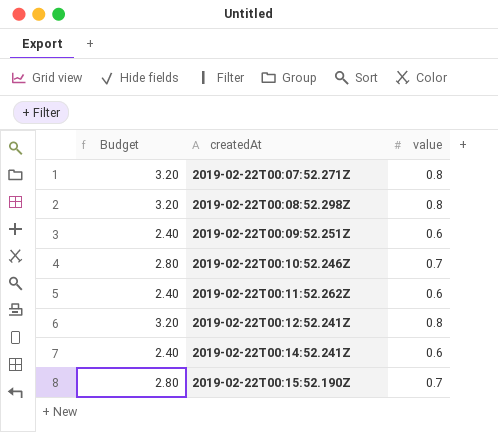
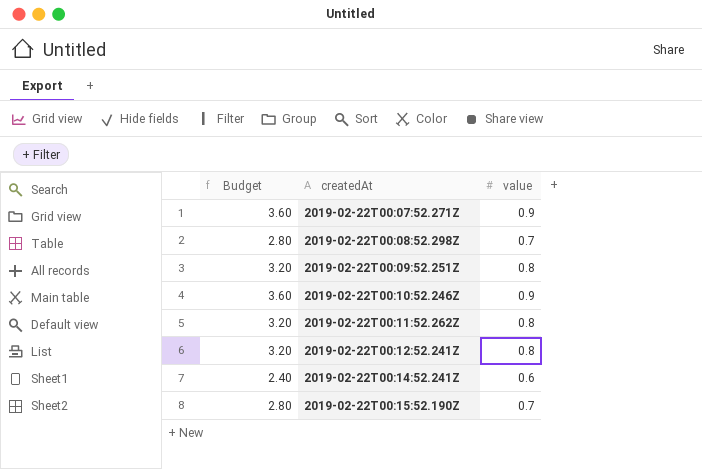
2019-02-22T00:07:52.271Z | Budget: 3.20 -> 3.60
2019-02-22T00:07:52.271Z | value: 0.8 -> 0.9
2019-02-22T00:08:52.298Z | Budget: 3.20 -> 2.80
2019-02-22T00:08:52.298Z | value: 0.8 -> 0.7
2019-02-22T00:09:52.251Z | Budget: 2.40 -> 3.20
2019-02-22T00:09:52.251Z | value: 0.6 -> 0.8
2019-02-22T00:10:52.246Z | Budget: 2.80 -> 3.60
2019-02-22T00:10:52.246Z | value: 0.7 -> 0.9
2019-02-22T00:11:52.262Z | Budget: 2.40 -> 3.20
2019-02-22T00:11:52.262Z | value: 0.6 -> 0.8

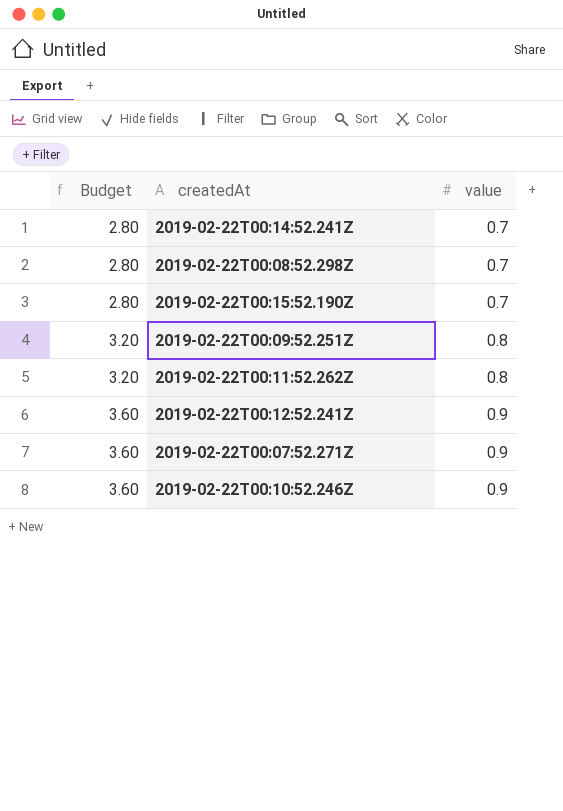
row order: createdAt ascending -> Budget ascending
2019-02-22T00:14:52.241Z | Budget: 2.40 -> 2.80
2019-02-22T00:14:52.241Z | value: 0.6 -> 0.7
2019-02-22T00:12:52.241Z | Budget: 3.20 -> 3.60
2019-02-22T00:12:52.241Z | value: 0.8 -> 0.9

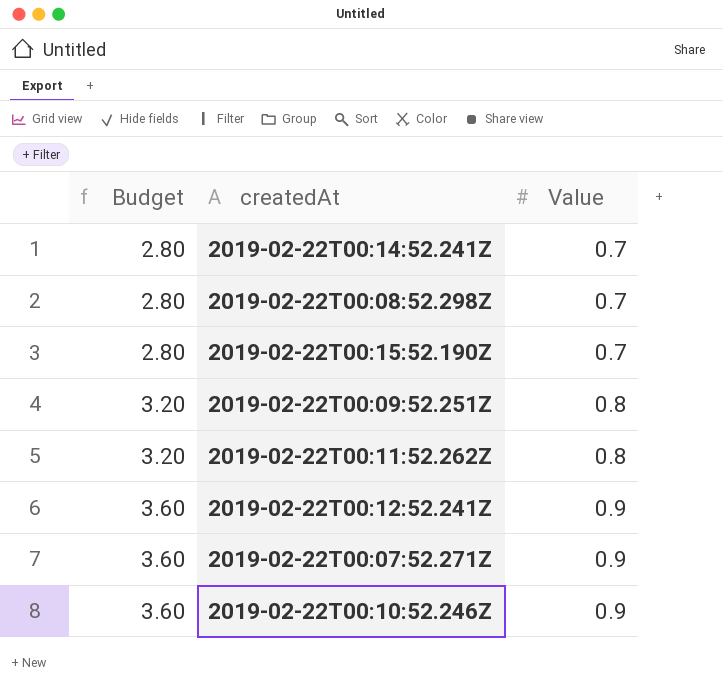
column name: value -> Value

